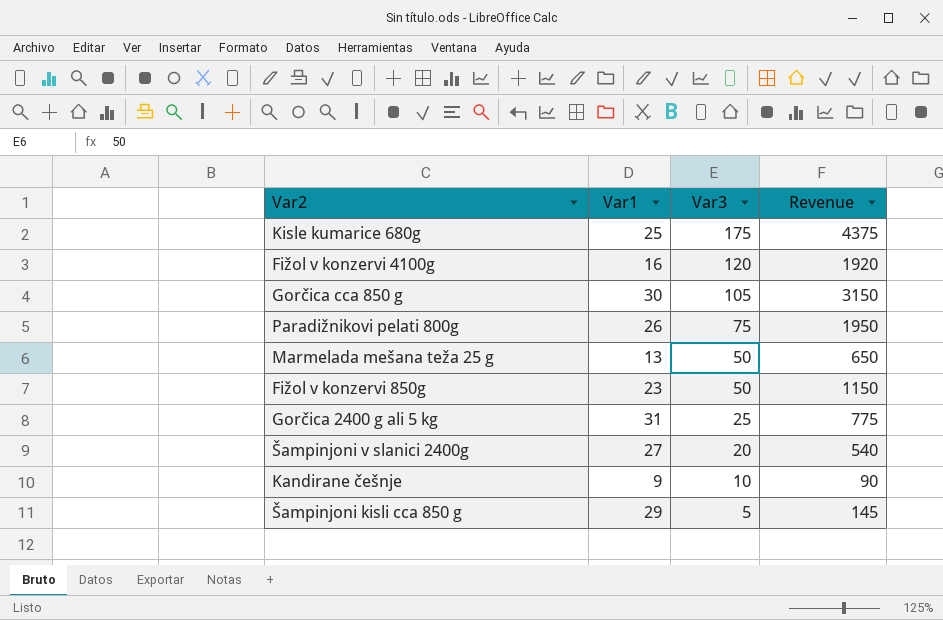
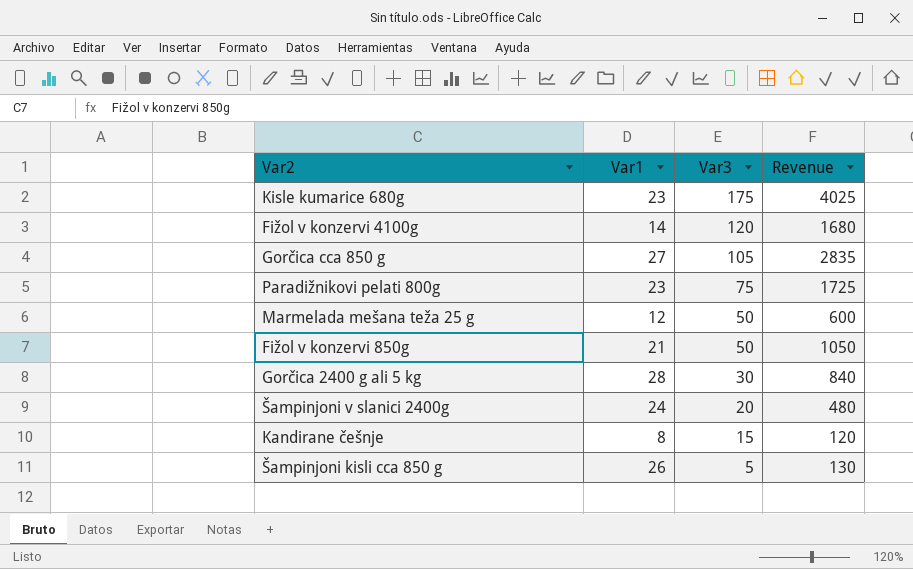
Kisle kumarice 680g | Var1: 25 -> 23
Kisle kumarice 680g | Revenue: 4375 -> 4025
Fižol v konzervi 4100g | Var1: 16 -> 14
Fižol v konzervi 4100g | Revenue: 1920 -> 1680
Gorčica cca 850 g | Var1: 30 -> 27
Gorčica cca 850 g | Revenue: 3150 -> 2835
Paradižnikovi pelati 800g | Var1: 26 -> 23
Paradižnikovi pelati 800g | Revenue: 1950 -> 1725
Marmelada mešana teža 25 g | Var1: 13 -> 12
Marmelada mešana teža 25 g | Revenue: 650 -> 600
Fižol v konzervi 850g | Var1: 23 -> 21
Fižol v konzervi 850g | Revenue: 1150 -> 1050
Gorčica 2400 g ali 5 kg | Var1: 31 -> 28
Gorčica 2400 g ali 5 kg | Var3: 25 -> 30
Gorčica 2400 g ali 5 kg | Revenue: 775 -> 840
Šampinjoni v slanici 2400g | Var1: 27 -> 24
Šampinjoni v slanici 2400g | Revenue: 540 -> 480
Kandirane češnje | Var1: 9 -> 8
Kandirane češnje | Var3: 10 -> 15
Kandirane češnje | Revenue: 90 -> 120
Šampinjoni kisli cca 850 g | Var1: 29 -> 26
Šampinjoni kisli cca 850 g | Revenue: 145 -> 130

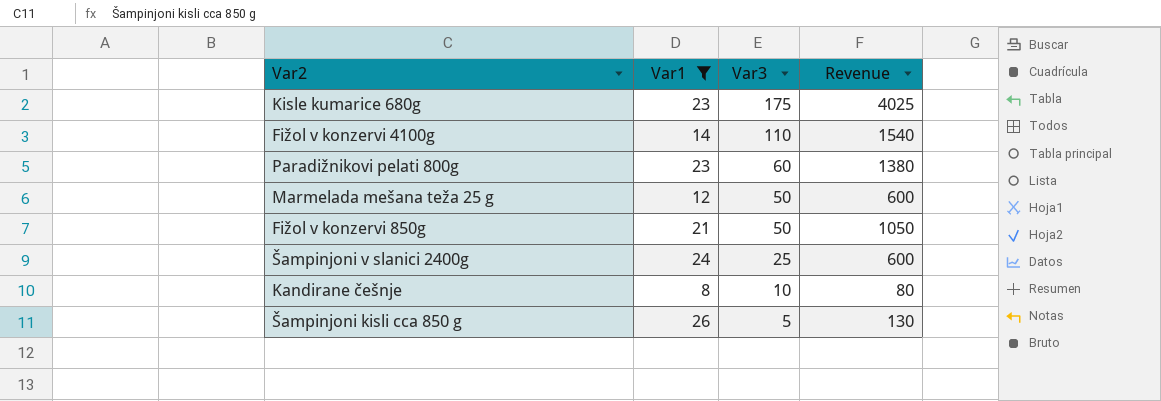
filter: none -> Var1 <= 26
Fižol v konzervi 4100g | Var3: 120 -> 110
Fižol v konzervi 4100g | Revenue: 1680 -> 1540
Paradižnikovi pelati 800g | Var3: 75 -> 60
Paradižnikovi pelati 800g | Revenue: 1725 -> 1380
Šampinjoni v slanici 2400g | Var3: 20 -> 25
Šampinjoni v slanici 2400g | Revenue: 480 -> 600
Kandirane češnje | Var3: 15 -> 10
Kandirane češnje | Revenue: 120 -> 80

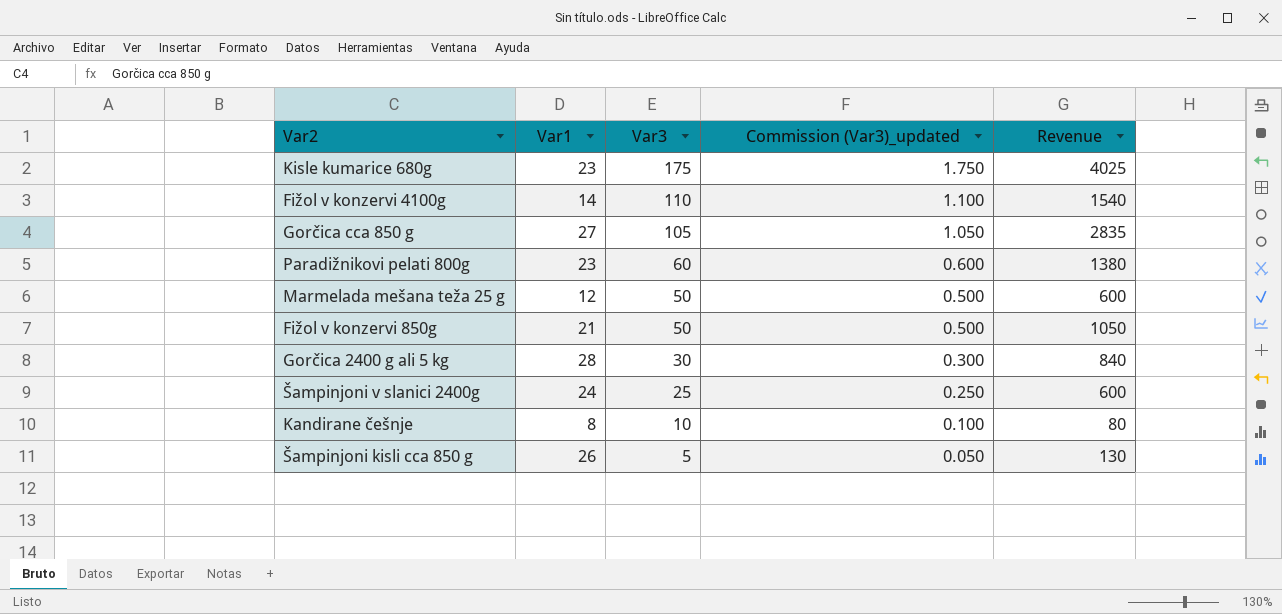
filter: Var1 <= 26 -> none
column Commission (Var3)_updated | formula: none -> [Var3] * 0.01

